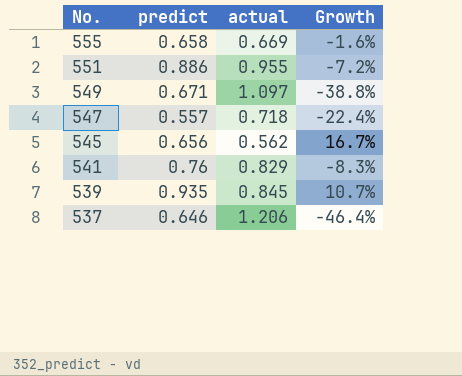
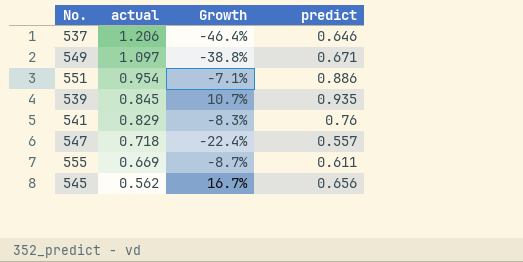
row order: No. descending -> actual descending
column predict | position: 2 -> 4
551 | actual: 0.955 -> 0.954
551 | Growth: -7.2% -> -7.1%
555 | Growth: -1.6% -> -8.7%
555 | predict: 0.658 -> 0.611

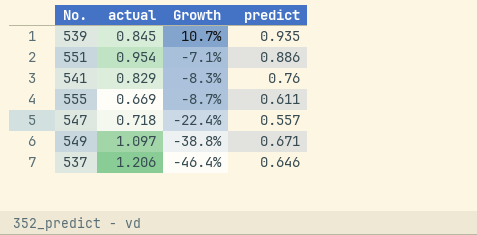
row order: actual descending -> Growth descending
row 545: 0.562 | 16.7% | 0.656 -> none

